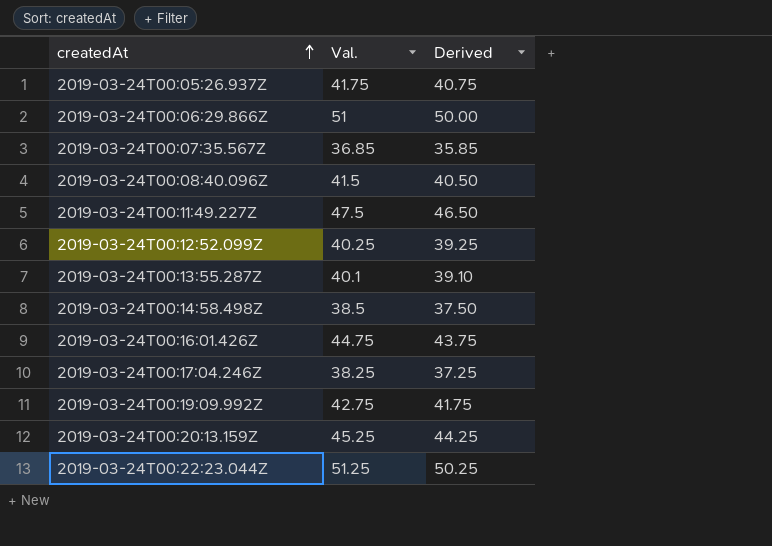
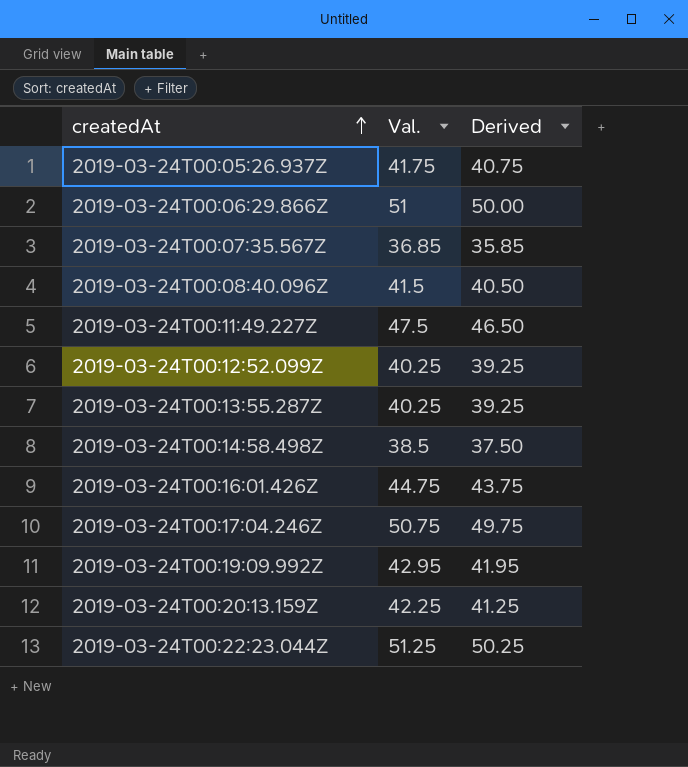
2019-03-24T00:13:55.287Z | Val.: 40.1 -> 40.25
2019-03-24T00:13:55.287Z | Derived: 39.10 -> 39.25
2019-03-24T00:17:04.246Z | Val.: 38.25 -> 50.75
2019-03-24T00:17:04.246Z | Derived: 37.25 -> 49.75
2019-03-24T00:19:09.992Z | Val.: 42.75 -> 42.95
2019-03-24T00:19:09.992Z | Derived: 41.75 -> 41.95
2019-03-24T00:20:13.159Z | Val.: 45.25 -> 42.25
2019-03-24T00:20:13.159Z | Derived: 44.25 -> 41.25

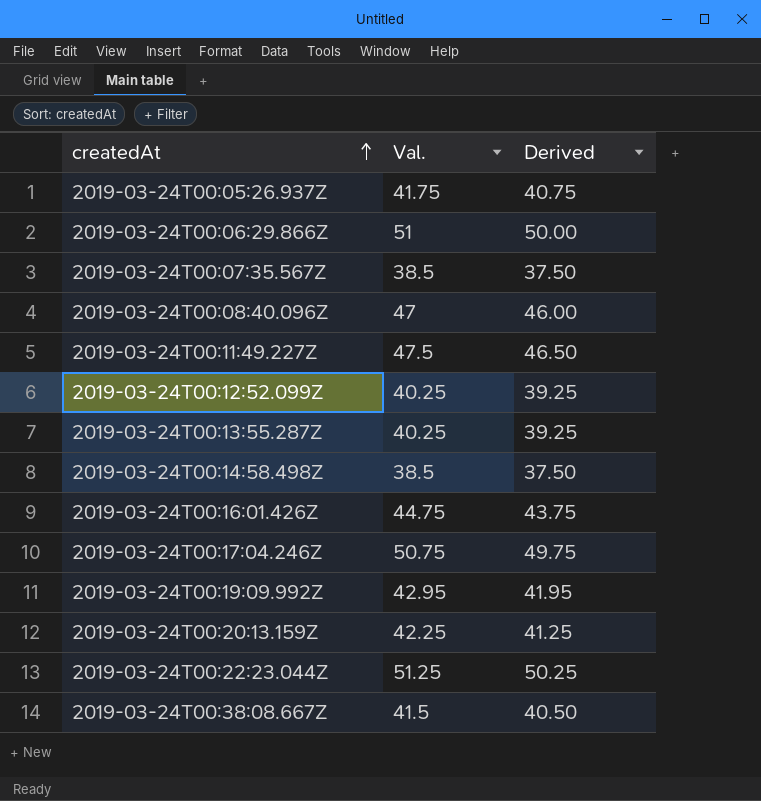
2019-03-24T00:07:35.567Z | Val.: 36.85 -> 38.5
2019-03-24T00:07:35.567Z | Derived: 35.85 -> 37.50
2019-03-24T00:08:40.096Z | Val.: 41.5 -> 47
2019-03-24T00:08:40.096Z | Derived: 40.50 -> 46.00
row 2019-03-24T00:38:08.667Z: none -> 41.5 | 40.50

